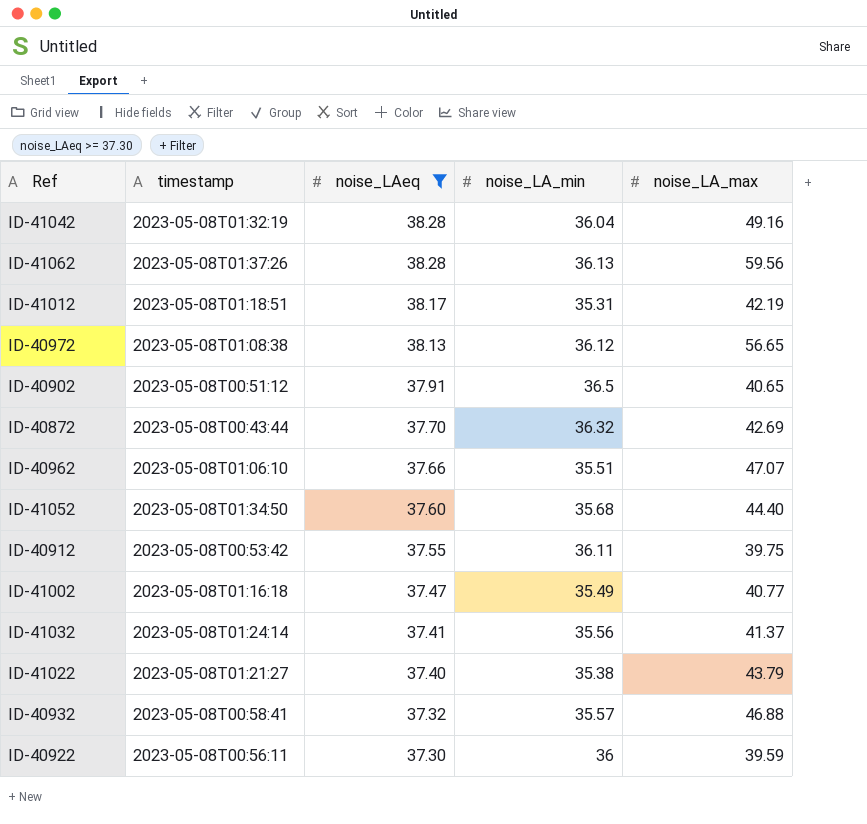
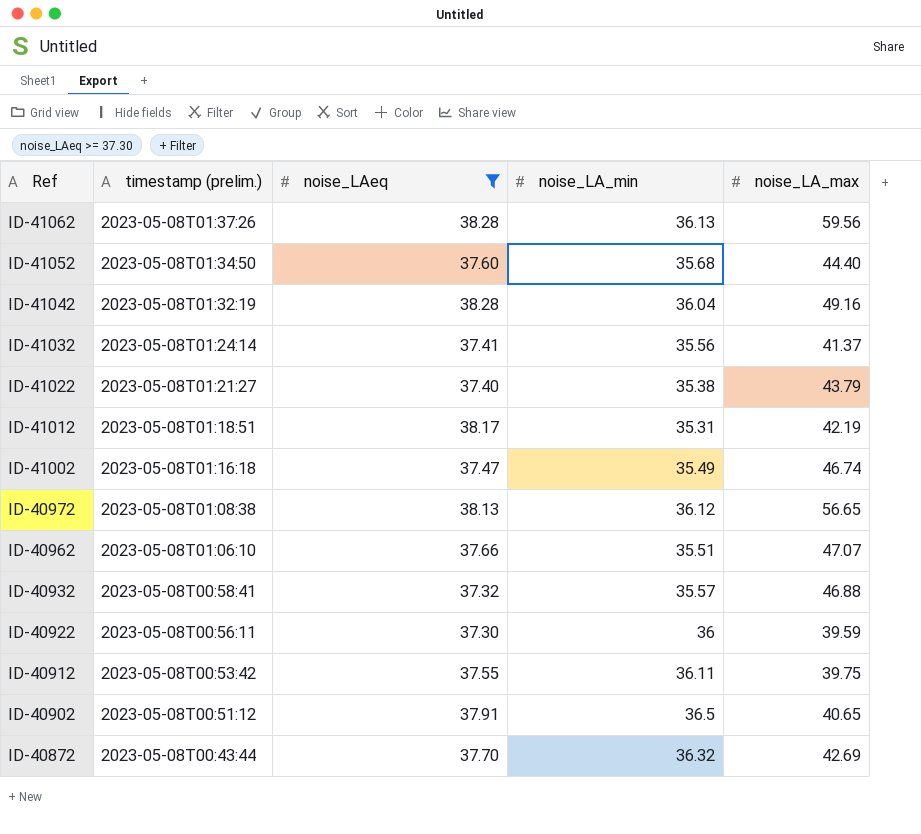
row order: noise_LAeq descending -> Ref descending
column name: timestamp -> timestamp (prelim.)
ID-41002 | noise_LA_max: 40.77 -> 46.74

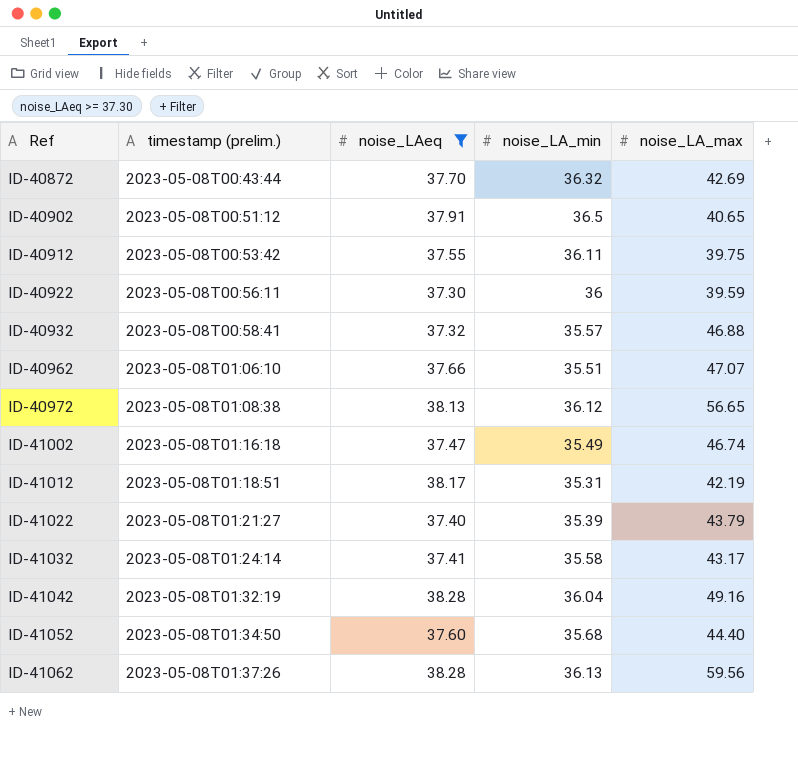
row order: Ref descending -> Ref ascending
ID-41022 | noise_LA_min: 35.38 -> 35.39
ID-41032 | noise_LA_min: 35.56 -> 35.58
ID-41032 | noise_LA_max: 41.37 -> 43.17

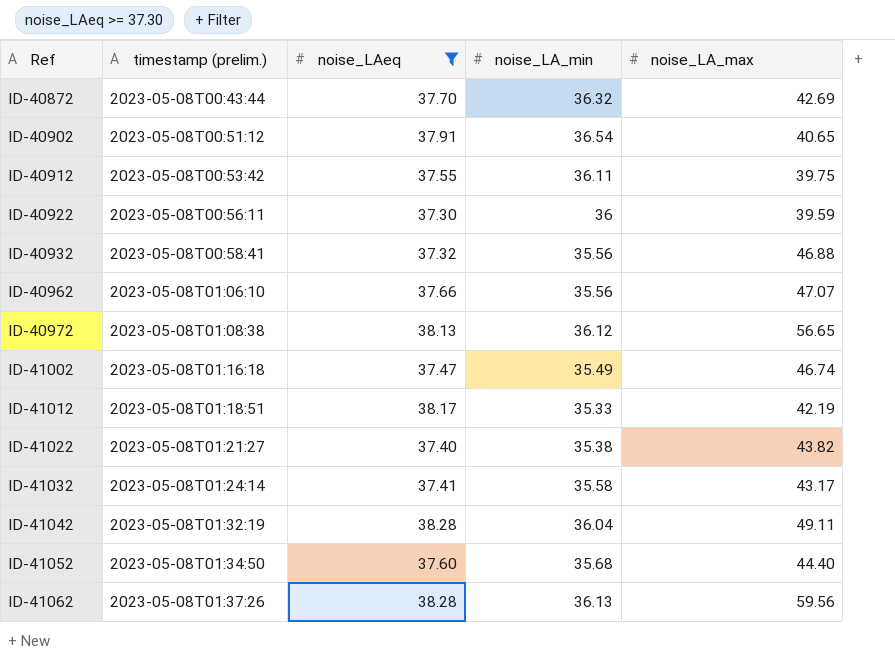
ID-40902 | noise_LA_min: 36.5 -> 36.54
ID-40932 | noise_LA_min: 35.57 -> 35.56
ID-40962 | noise_LA_min: 35.51 -> 35.56
ID-41012 | noise_LA_min: 35.31 -> 35.33
ID-41022 | noise_LA_min: 35.39 -> 35.38
ID-41022 | noise_LA_max: 43.79 -> 43.82
ID-41042 | noise_LA_max: 49.16 -> 49.11

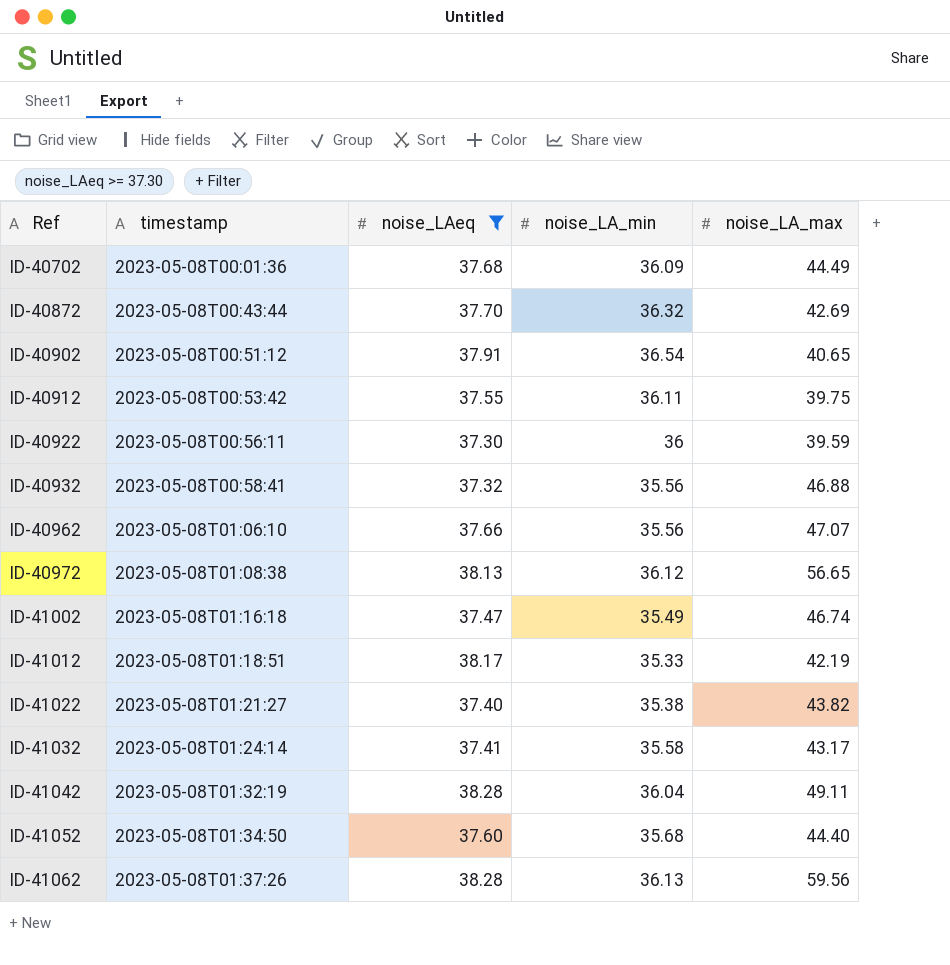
column name: timestamp (prelim.) -> timestamp
row ID-40702: none -> 2023-05-08T00:01:36 | 37.68 | 36.09 | 44.49

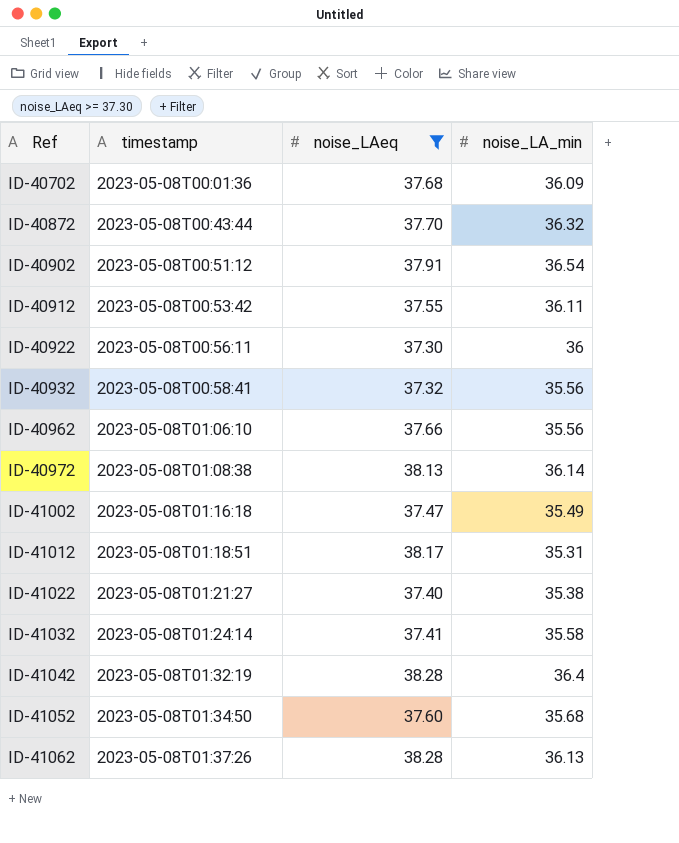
column noise_LA_max | position: 5 -> none
ID-40972 | noise_LA_min: 36.12 -> 36.14
ID-41012 | noise_LA_min: 35.33 -> 35.31
ID-41042 | noise_LA_min: 36.04 -> 36.4

